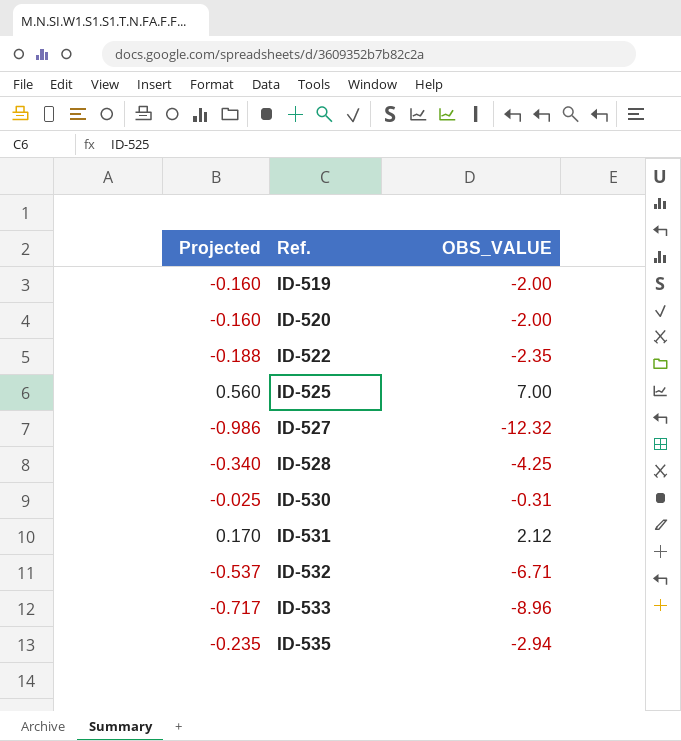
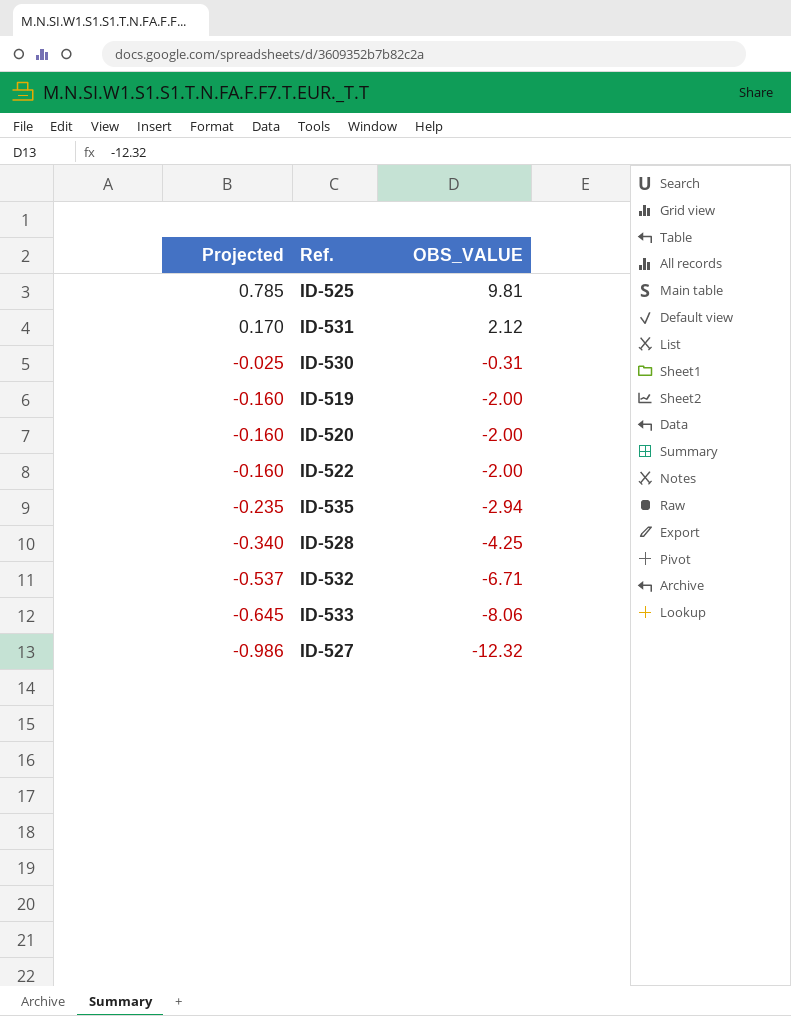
row order: Ref. ascending -> Projected descending
ID-525 | Projected: 0.560 -> 0.785
ID-525 | OBS_VALUE: 7.00 -> 9.81
ID-522 | Projected: -0.188 -> -0.160
ID-522 | OBS_VALUE: -2.35 -> -2.00
ID-533 | Projected: -0.717 -> -0.645
ID-533 | OBS_VALUE: -8.96 -> -8.06

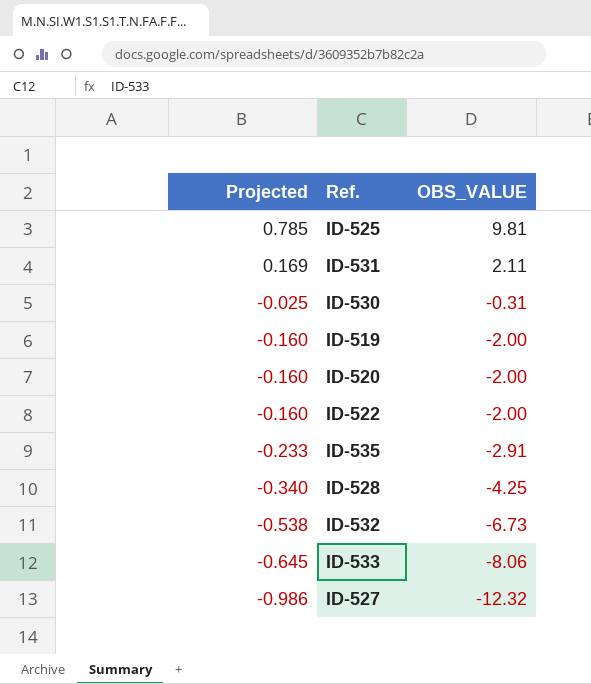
ID-531 | Projected: 0.170 -> 0.169
ID-531 | OBS_VALUE: 2.12 -> 2.11
ID-535 | Projected: -0.235 -> -0.233
ID-535 | OBS_VALUE: -2.94 -> -2.91
ID-532 | Projected: -0.537 -> -0.538
ID-532 | OBS_VALUE: -6.71 -> -6.73

